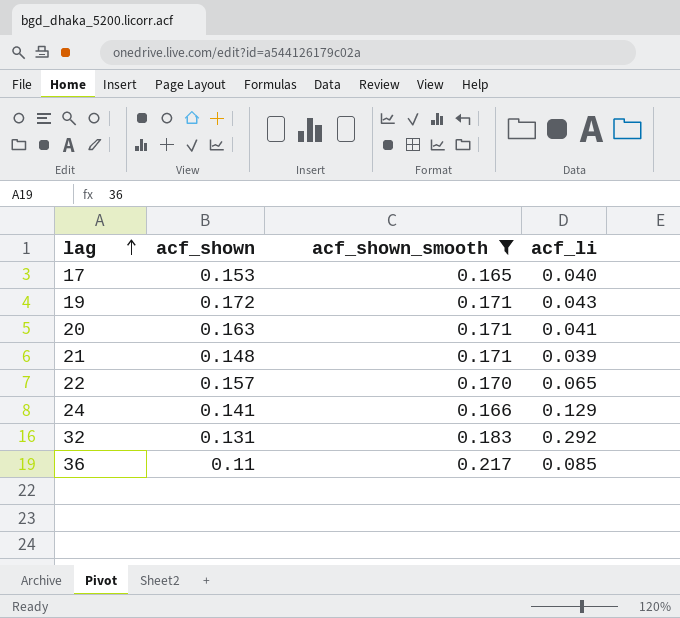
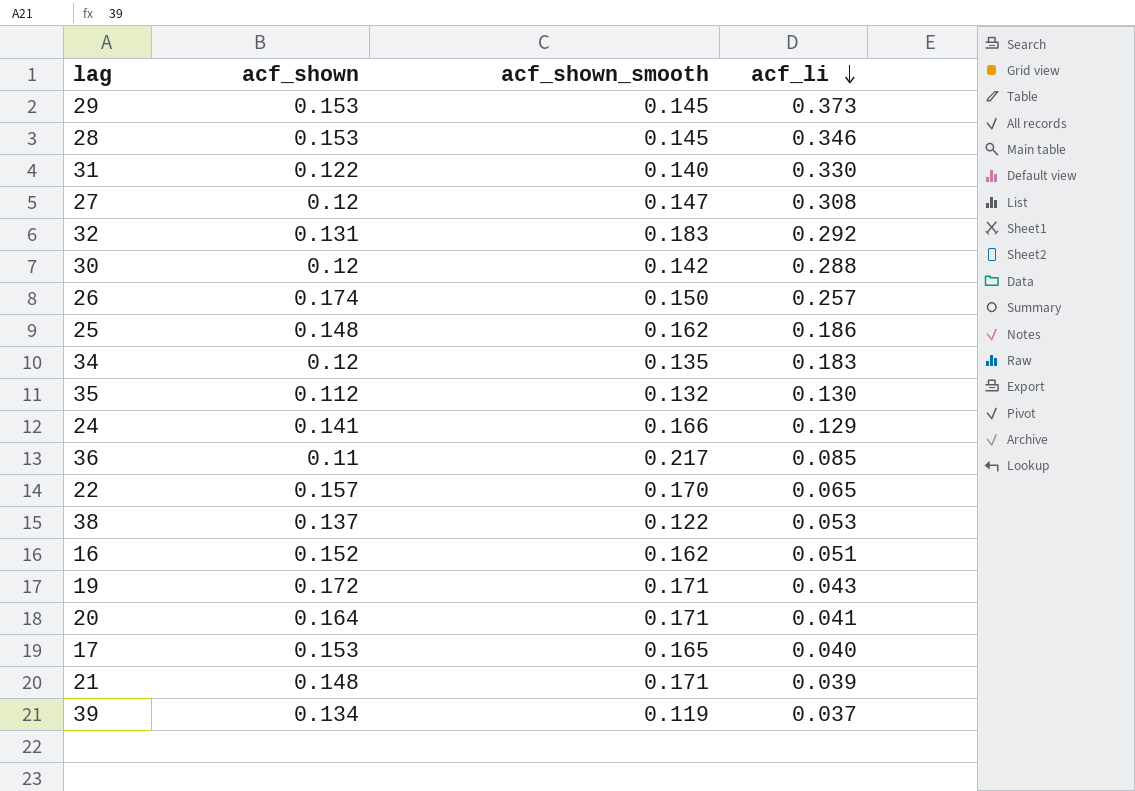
filter: acf_shown_smooth >= 0.165 -> none
row order: lag ascending -> acf_li descending
20 | acf_shown: 0.163 -> 0.164

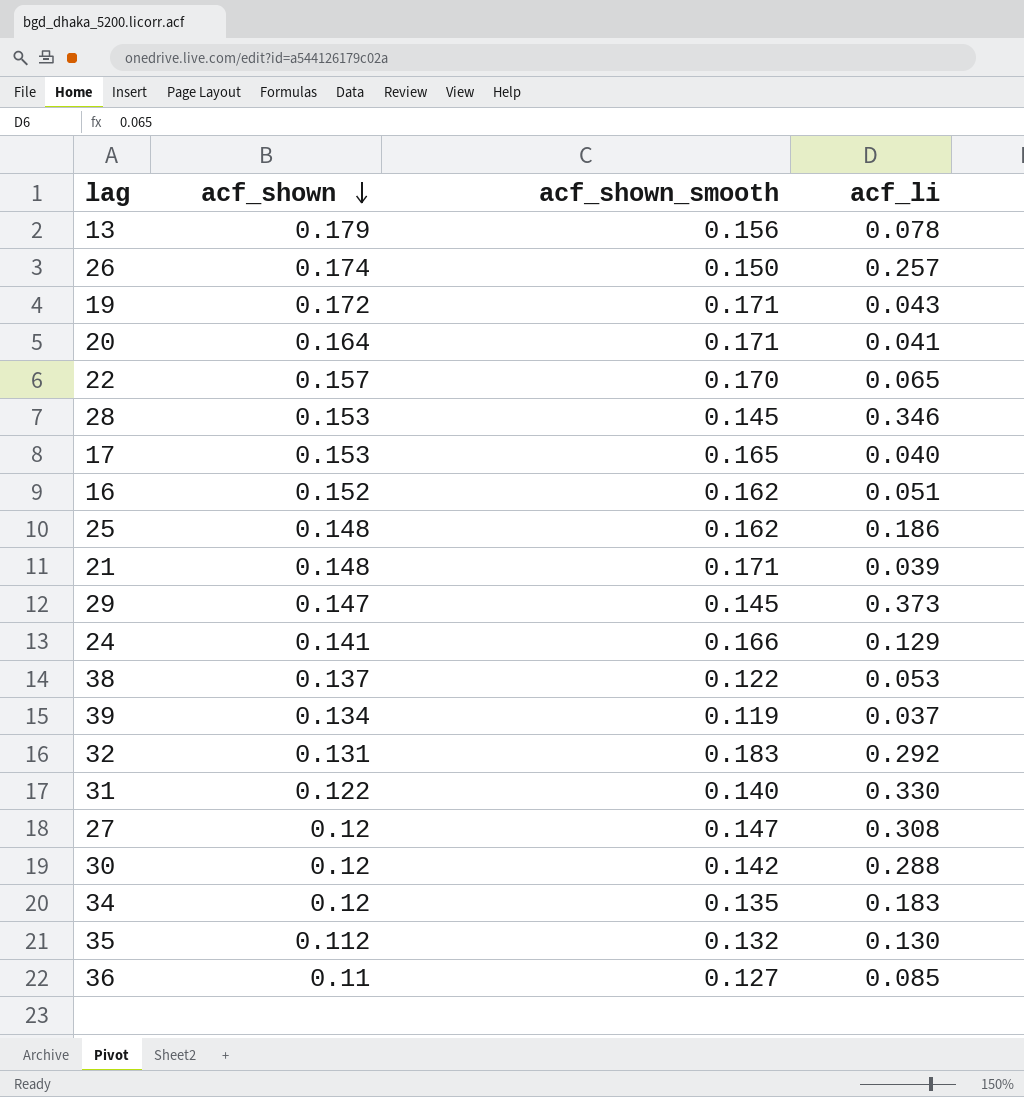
row order: acf_li descending -> acf_shown descending
row 13: none -> 0.179 | 0.156 | 0.078
29 | acf_shown: 0.153 -> 0.147
36 | acf_shown_smooth: 0.217 -> 0.127

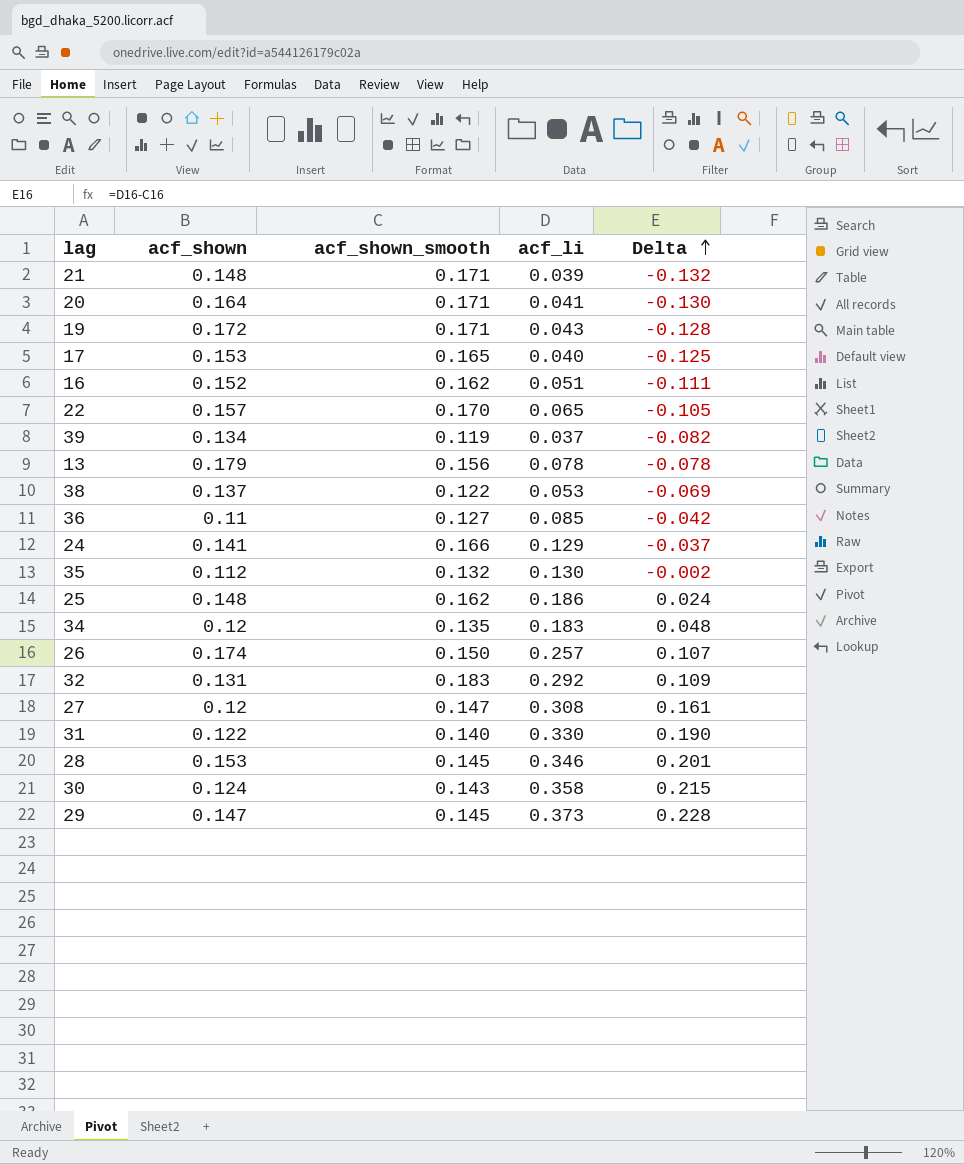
row order: acf_shown descending -> Delta ascending
column Delta | formula: none -> [acf_li] - [acf_shown_smooth]
30 | acf_shown: 0.12 -> 0.124
30 | acf_shown_smooth: 0.142 -> 0.143
30 | acf_li: 0.288 -> 0.358

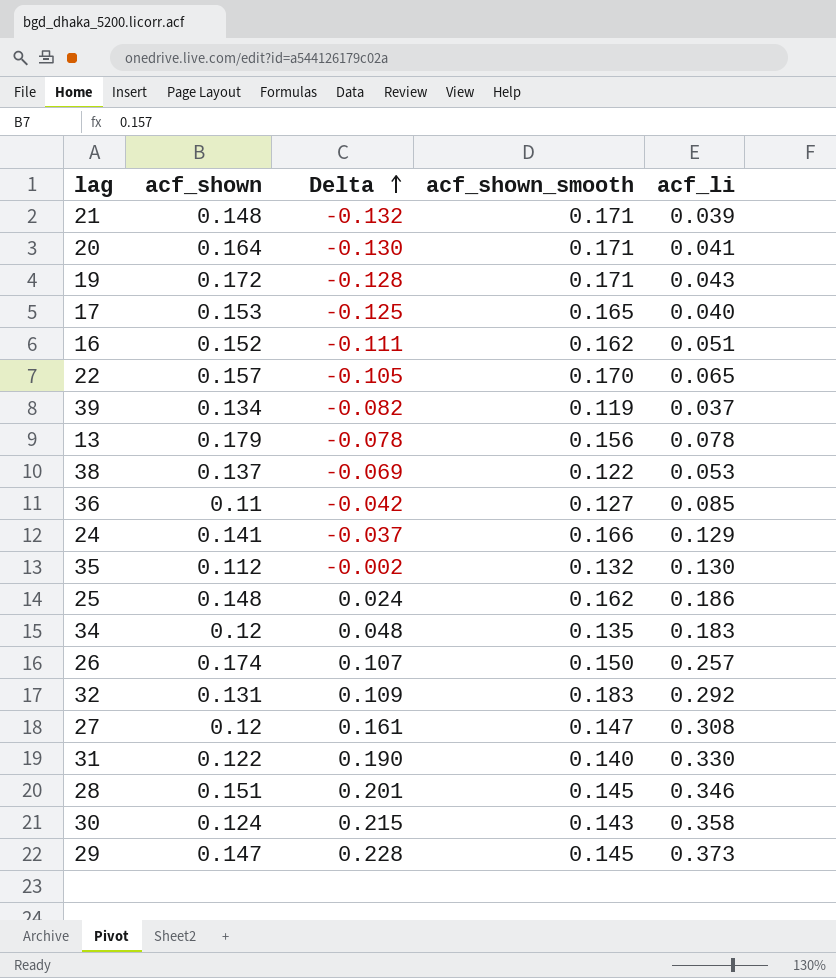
column Delta | position: 5 -> 3
28 | acf_shown: 0.153 -> 0.151

